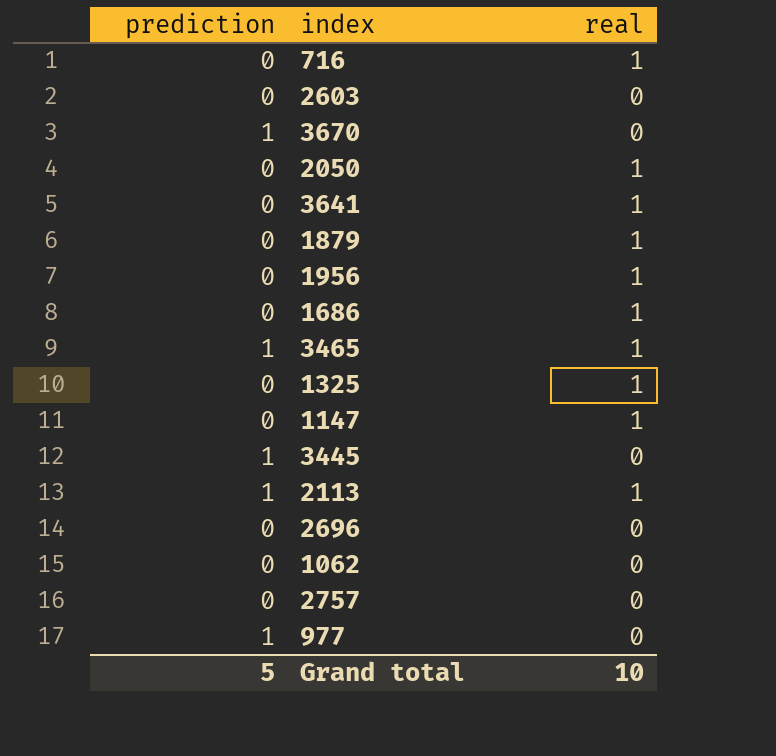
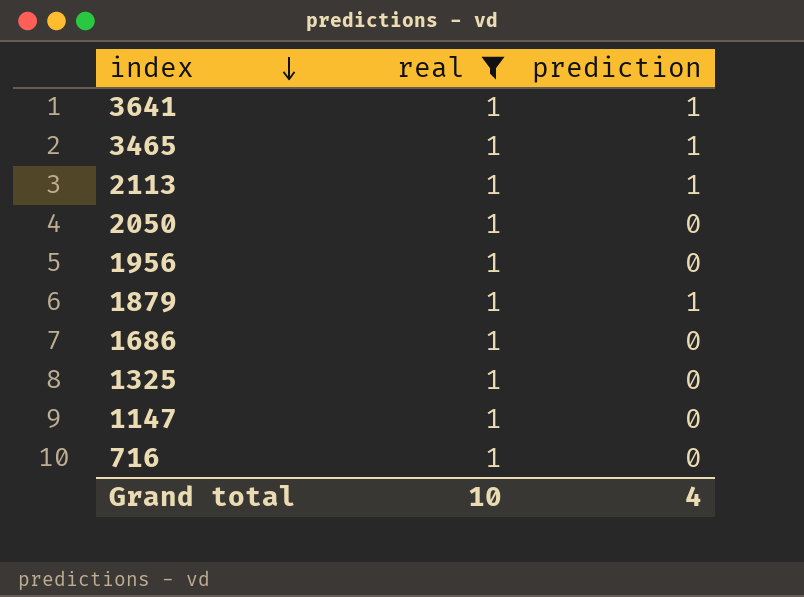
filter: none -> real = 1
row order: none -> index descending
column prediction | position: 1 -> 3
3641 | prediction: 0 -> 1
1879 | prediction: 0 -> 1
Grand total | prediction: 5 -> 4

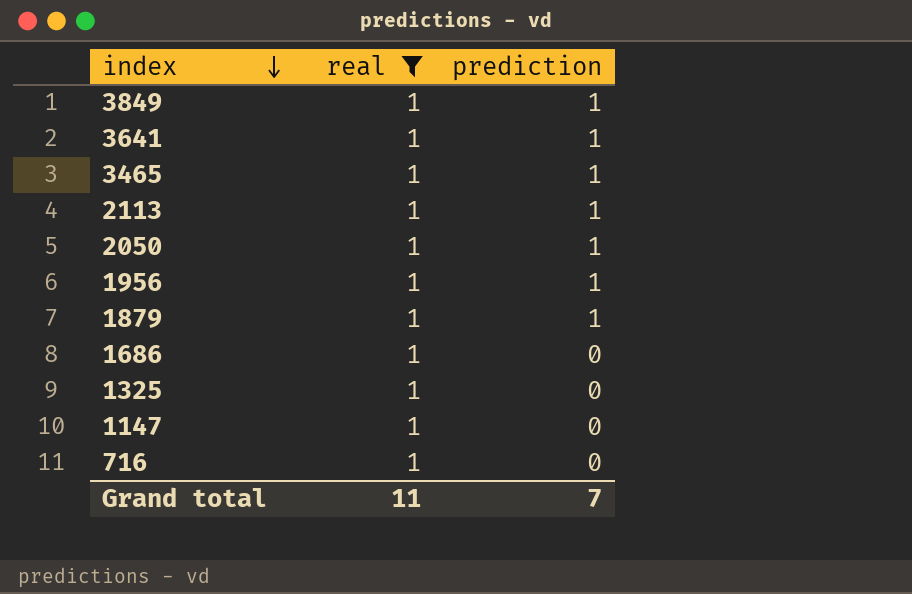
row 3849: none -> 1 | 1
2050 | prediction: 0 -> 1
1956 | prediction: 0 -> 1
Grand total | real: 10 -> 11
Grand total | prediction: 4 -> 7

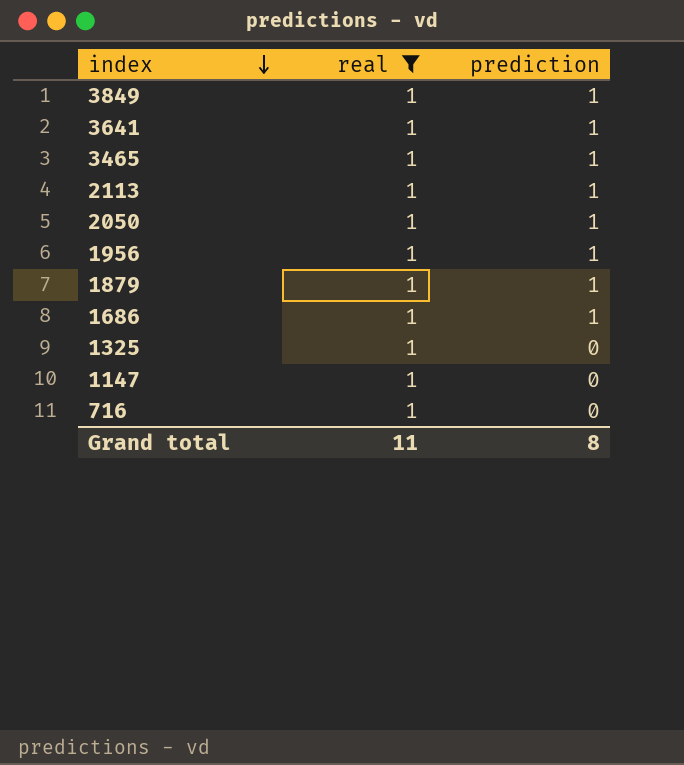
1686 | prediction: 0 -> 1
Grand total | prediction: 7 -> 8

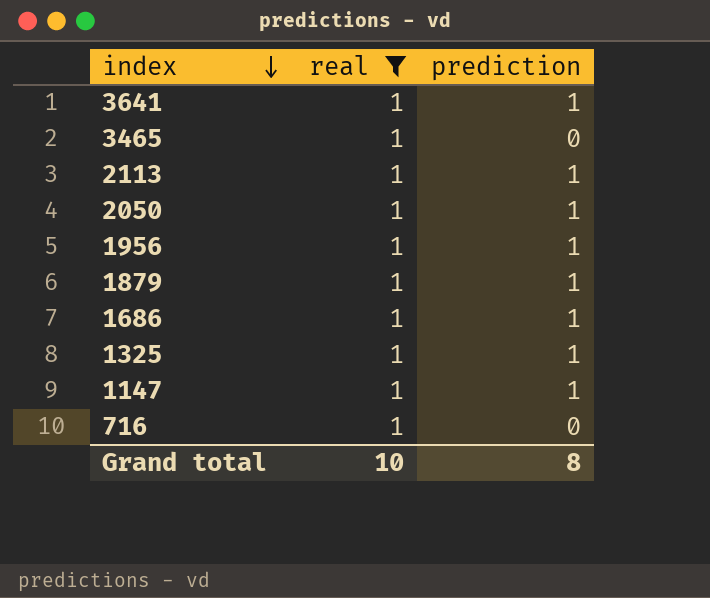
row 3849: 1 | 1 -> none
3465 | prediction: 1 -> 0
1325 | prediction: 0 -> 1
1147 | prediction: 0 -> 1
Grand total | real: 11 -> 10

